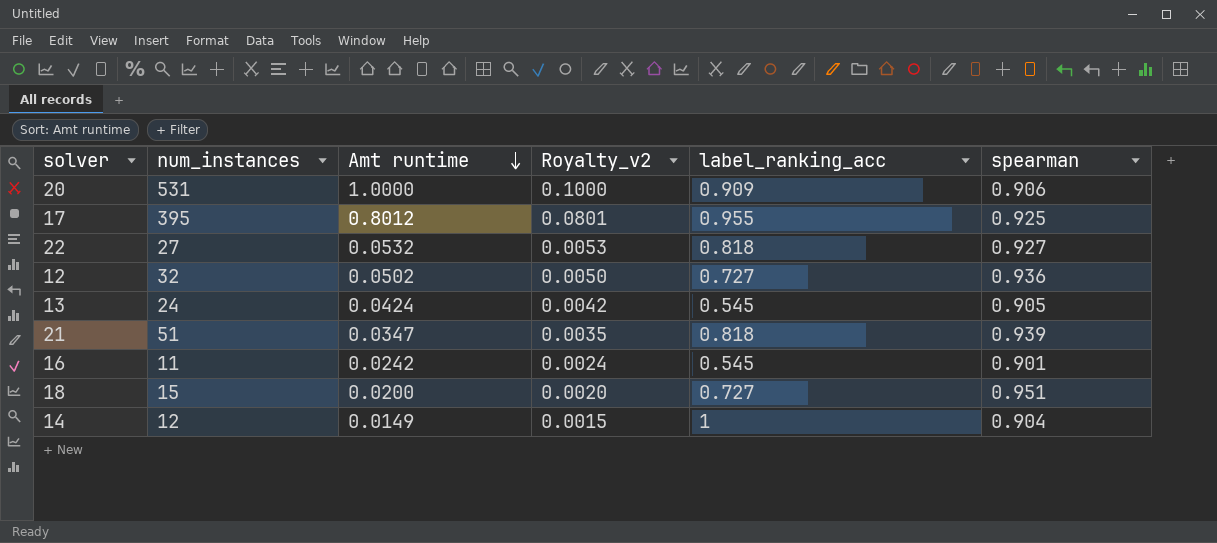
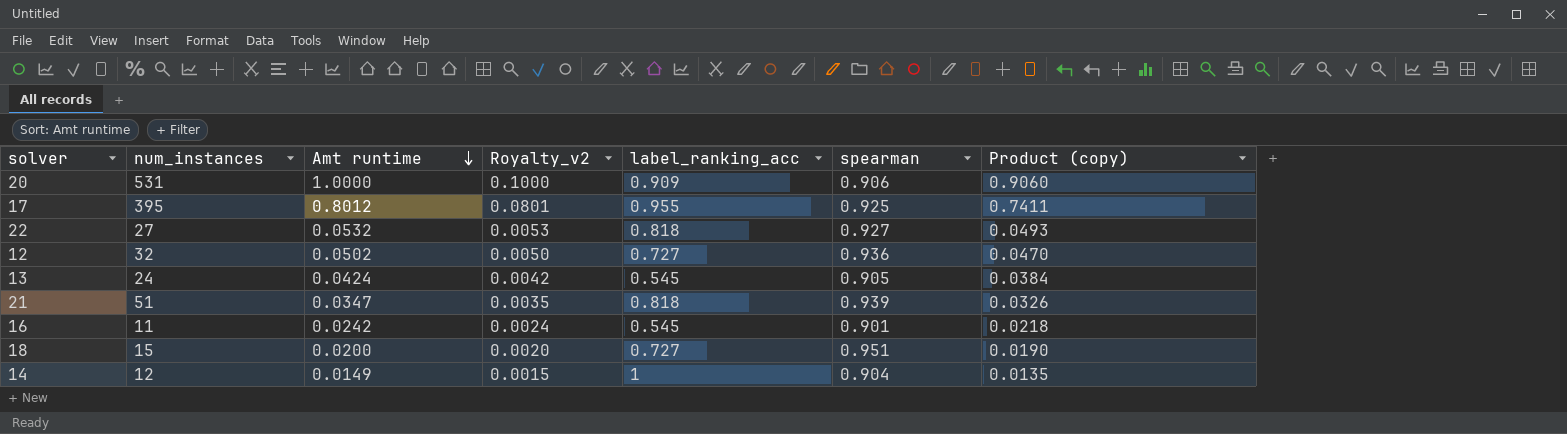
column Product (copy) | formula: none -> [Amt runtime] * [spearman]

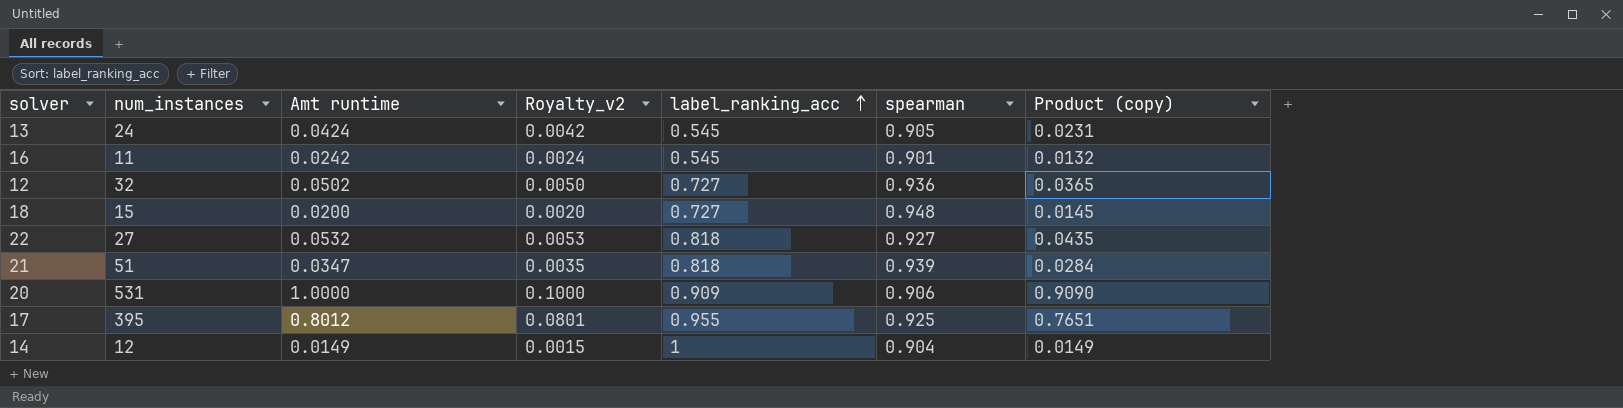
row order: Amt runtime descending -> label_ranking_acc ascending
column Product (copy) | formula: [Amt runtime] * [spearman] -> [Amt runtime] * [label_ranking_acc]
18 | spearman: 0.951 -> 0.948

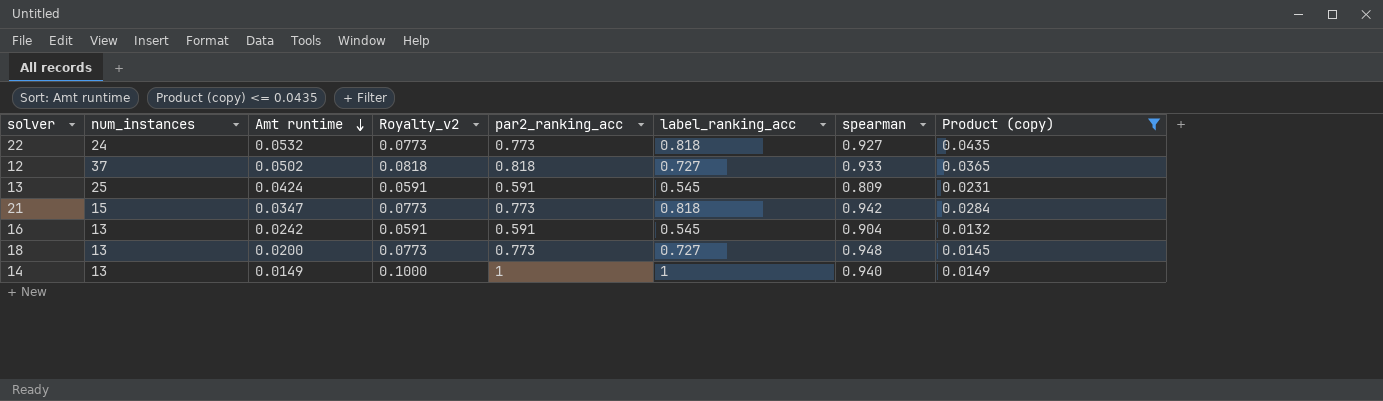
filter: none -> Product (copy) <= 0.0435
row order: label_ranking_acc ascending -> Amt runtime descending
column Royalty_v2 | formula: [Amt runtime] * 0.1 -> [par2_ranking_acc] * 0.1
column par2_ranking_acc | position: none -> 5
22 | num_instances: 27 -> 24
12 | num_instances: 32 -> 37
12 | spearman: 0.936 -> 0.933
13 | num_instances: 24 -> 25
13 | spearman: 0.905 -> 0.809
21 | num_instances: 51 -> 15
21 | spearman: 0.939 -> 0.942
16 | num_instances: 11 -> 13
16 | spearman: 0.901 -> 0.904
18 | num_instances: 15 -> 13
14 | num_instances: 12 -> 13
14 | spearman: 0.904 -> 0.940

